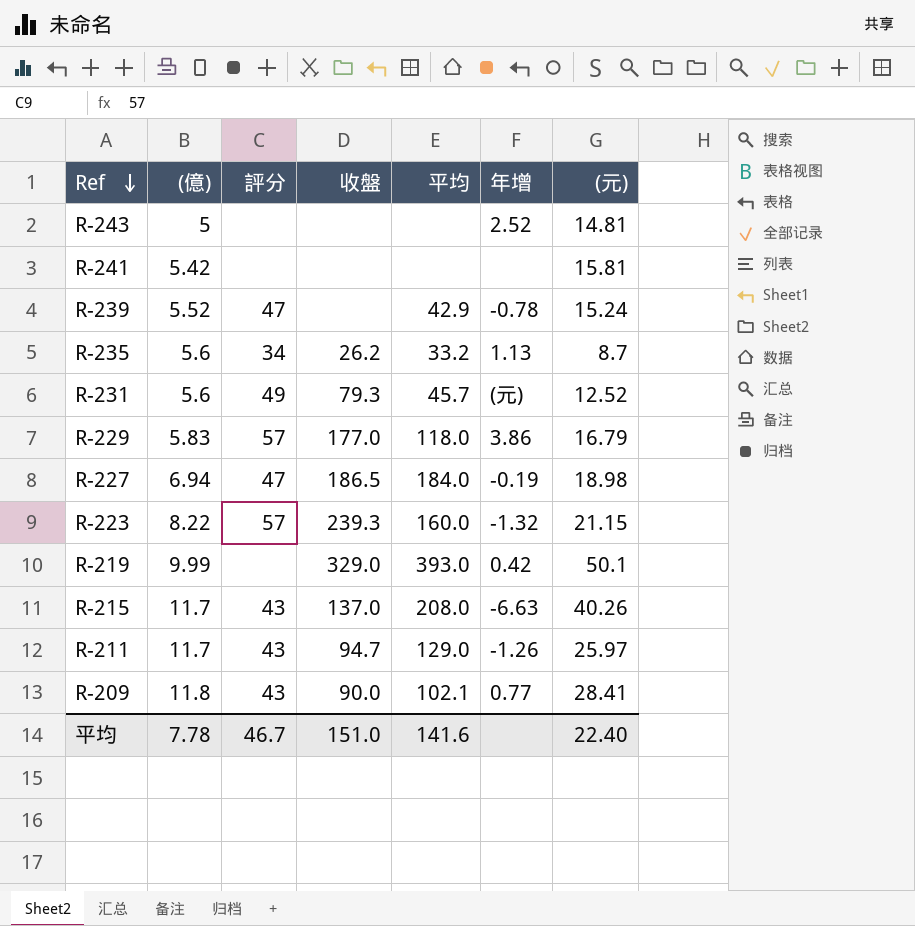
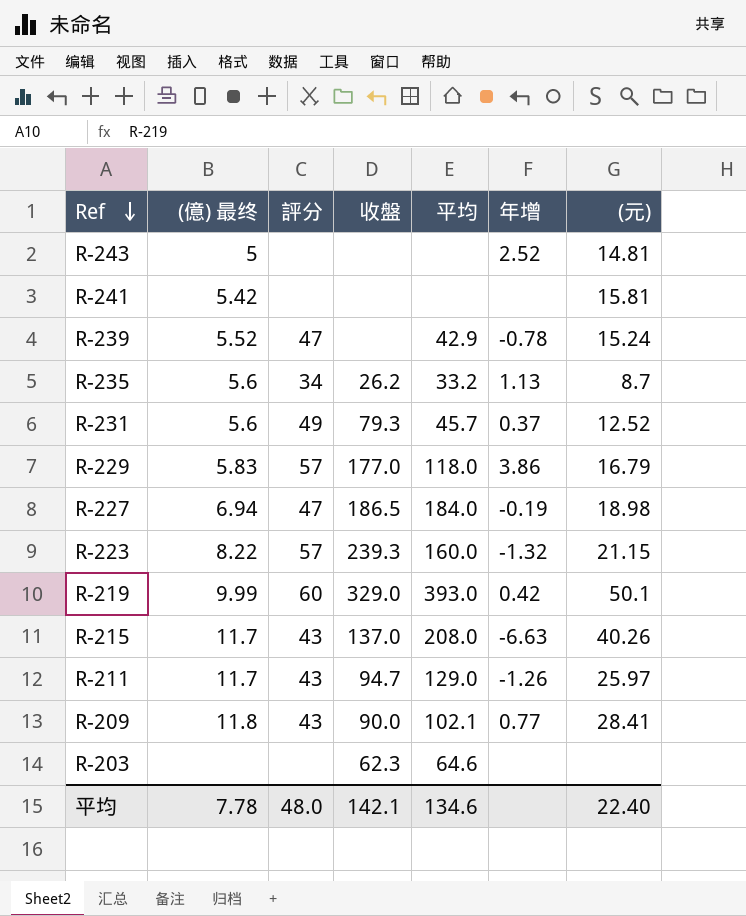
column name: (億) -> (億) 最终
R-231 | 年增: (元) -> 0.37
R-219 | 評分: none -> 60
row R-203: none -> none | none | 62.3 | 64.6 | none | none
平均 | 評分: 46.7 -> 48.0
平均 | 收盤: 151.0 -> 142.1
平均 | 平均: 141.6 -> 134.6

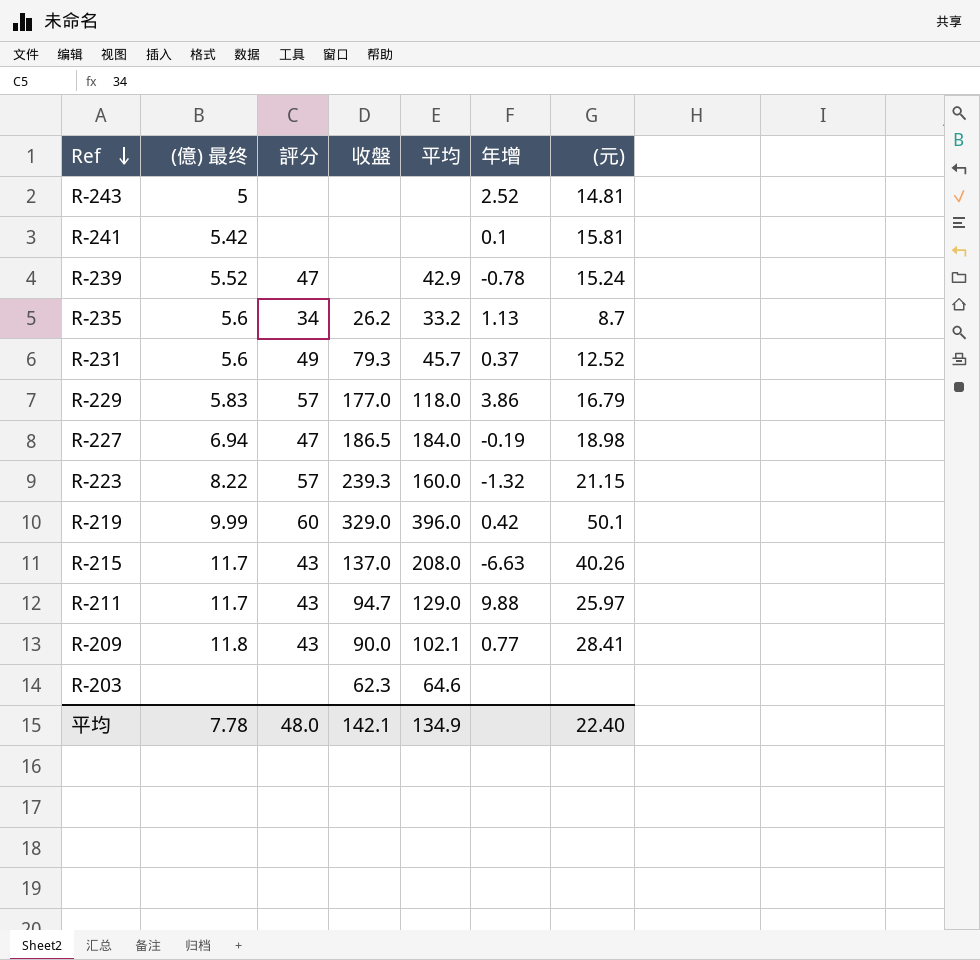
R-241 | 年增: none -> 0.1
R-219 | 平均: 393.0 -> 396.0
R-211 | 年增: -1.26 -> 9.88
平均 | 平均: 134.6 -> 134.9

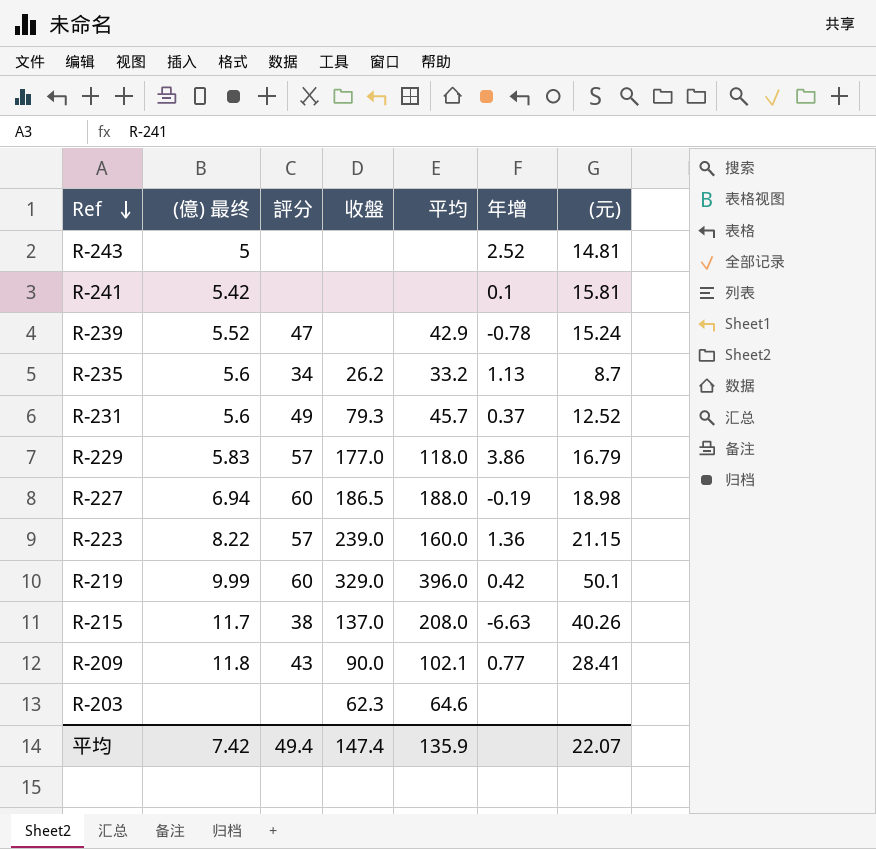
row R-211: 11.7 | 43 | 94.7 | 129.0 | 9.88 | 25.97 -> none
R-227 | 評分: 47 -> 60
R-227 | 平均: 184.0 -> 188.0
R-223 | 收盤: 239.3 -> 239.0
R-223 | 年增: -1.32 -> 1.36
R-215 | 評分: 43 -> 38
平均 | (億) 最终: 7.78 -> 7.42
平均 | 評分: 48.0 -> 49.4
平均 | 收盤: 142.1 -> 147.4
平均 | 平均: 134.9 -> 135.9
平均 | (元): 22.40 -> 22.07

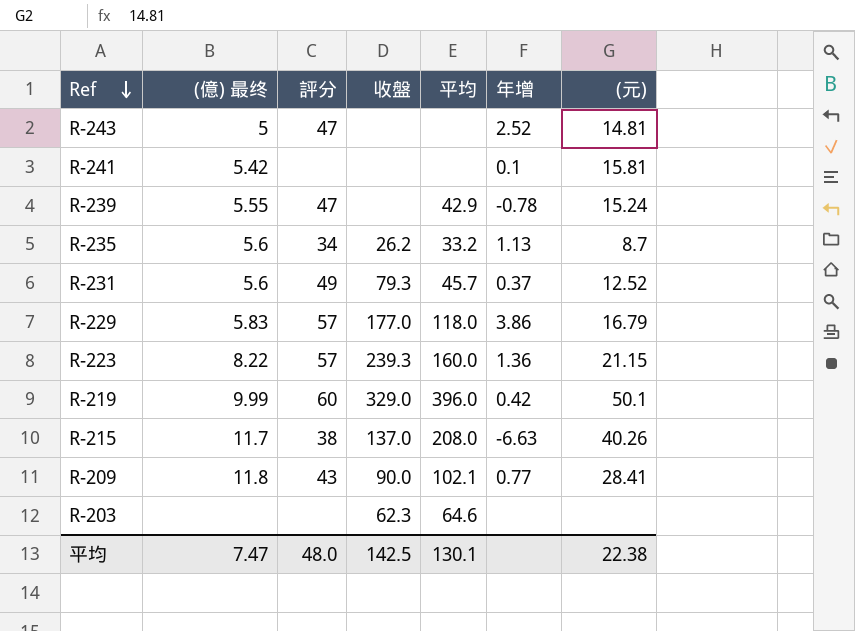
row R-227: 6.94 | 60 | 186.5 | 188.0 | -0.19 | 18.98 -> none
R-243 | 評分: none -> 47
R-239 | (億) 最终: 5.52 -> 5.55
R-223 | 收盤: 239.0 -> 239.3
平均 | (億) 最终: 7.42 -> 7.47
平均 | 評分: 49.4 -> 48.0
平均 | 收盤: 147.4 -> 142.5
平均 | 平均: 135.9 -> 130.1
平均 | (元): 22.07 -> 22.38

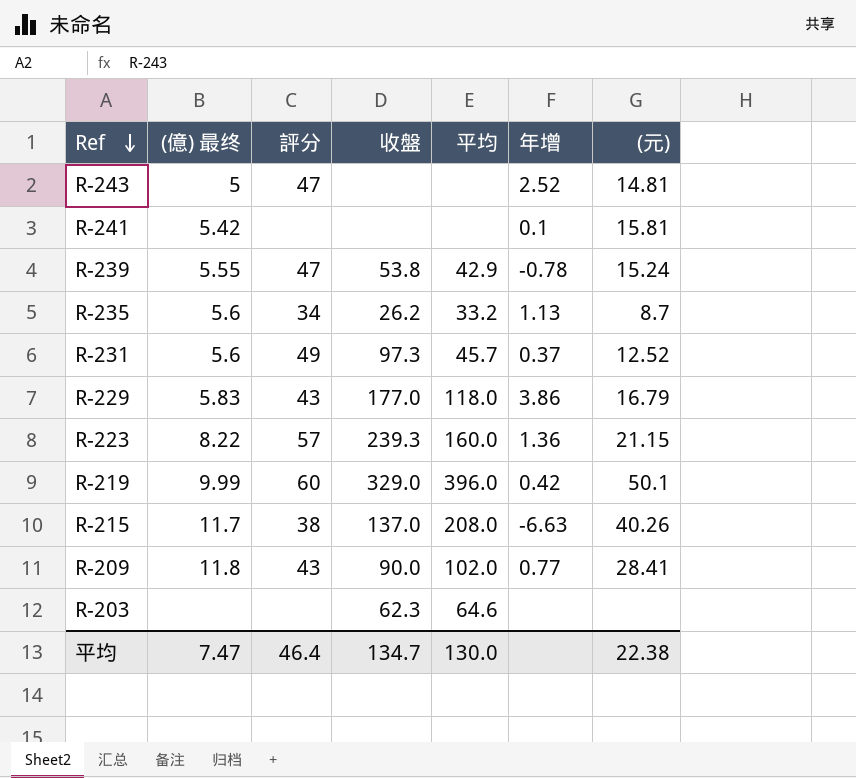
R-239 | 收盤: none -> 53.8
R-231 | 收盤: 79.3 -> 97.3
R-229 | 評分: 57 -> 43
R-209 | 平均: 102.1 -> 102.0
平均 | 評分: 48.0 -> 46.4
平均 | 收盤: 142.5 -> 134.7
平均 | 平均: 130.1 -> 130.0

